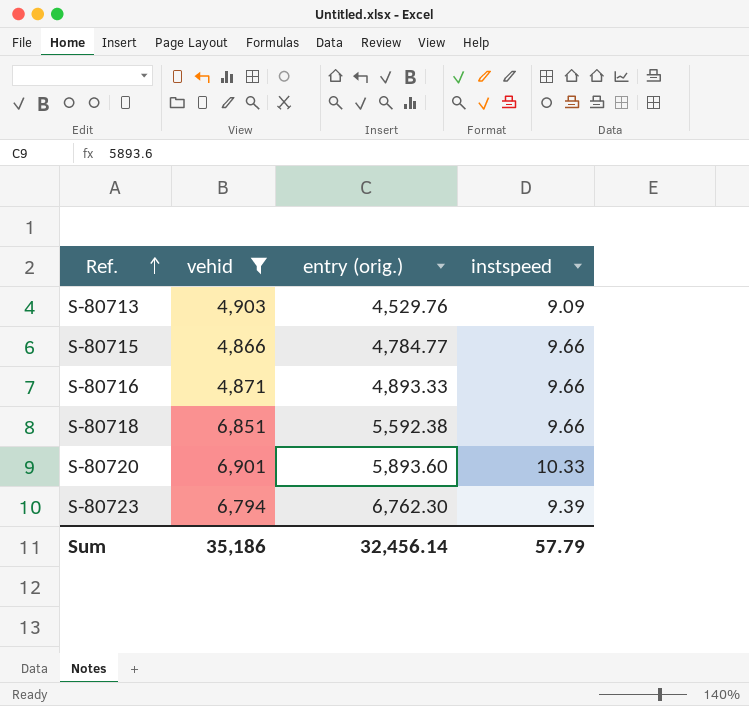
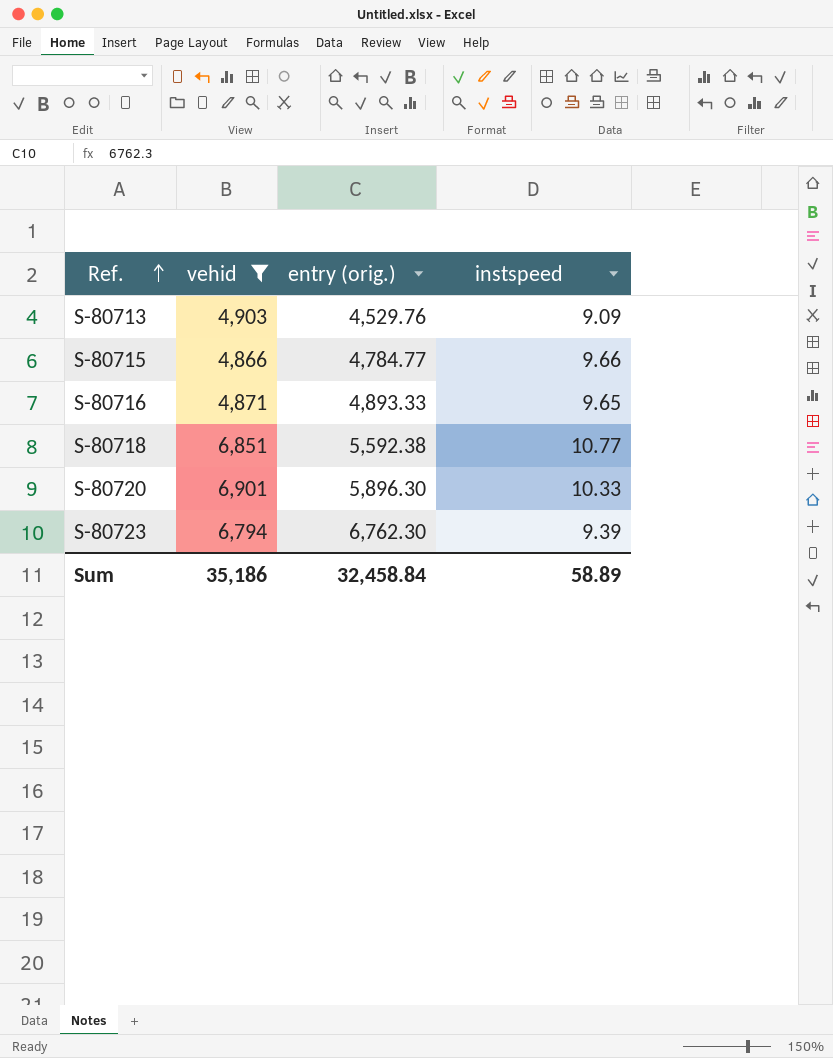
S-80716 | instspeed: 9.66 -> 9.65
S-80718 | instspeed: 9.66 -> 10.77
S-80720 | entry (orig.): 5,893.60 -> 5,896.30
Sum | entry (orig.): 32,456.14 -> 32,458.84
Sum | instspeed: 57.79 -> 58.89

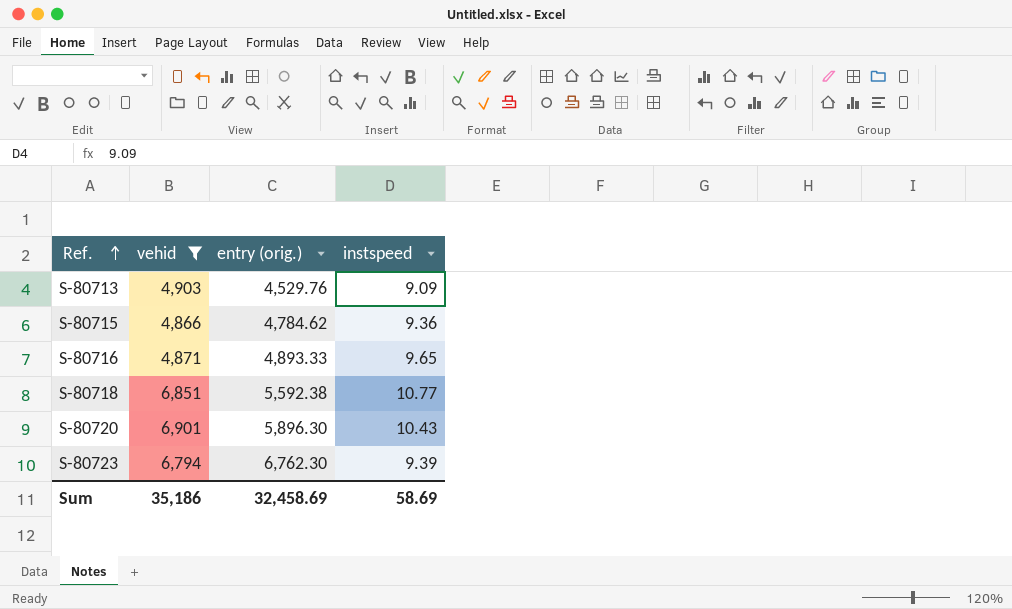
S-80715 | entry (orig.): 4,784.77 -> 4,784.62
S-80715 | instspeed: 9.66 -> 9.36
S-80720 | instspeed: 10.33 -> 10.43
Sum | entry (orig.): 32,458.84 -> 32,458.69
Sum | instspeed: 58.89 -> 58.69

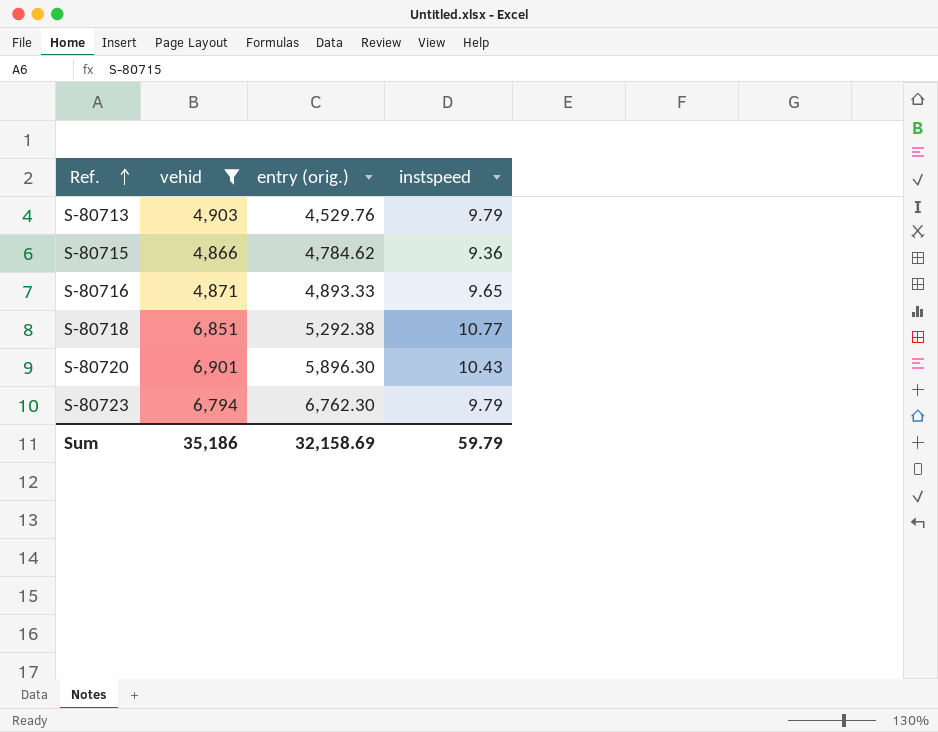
S-80713 | instspeed: 9.09 -> 9.79
S-80718 | entry (orig.): 5,592.38 -> 5,292.38
S-80723 | instspeed: 9.39 -> 9.79
Sum | entry (orig.): 32,458.69 -> 32,158.69
Sum | instspeed: 58.69 -> 59.79

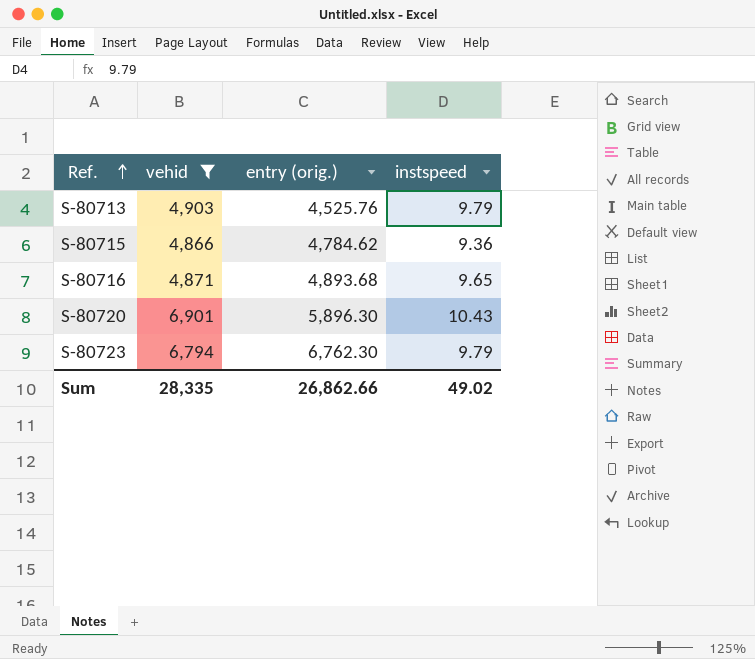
row S-80718: 6,851 | 5,292.38 | 10.77 -> none
S-80713 | entry (orig.): 4,529.76 -> 4,525.76
S-80716 | entry (orig.): 4,893.33 -> 4,893.68
Sum | vehid: 35,186 -> 28,335
Sum | entry (orig.): 32,158.69 -> 26,862.66
Sum | instspeed: 59.79 -> 49.02

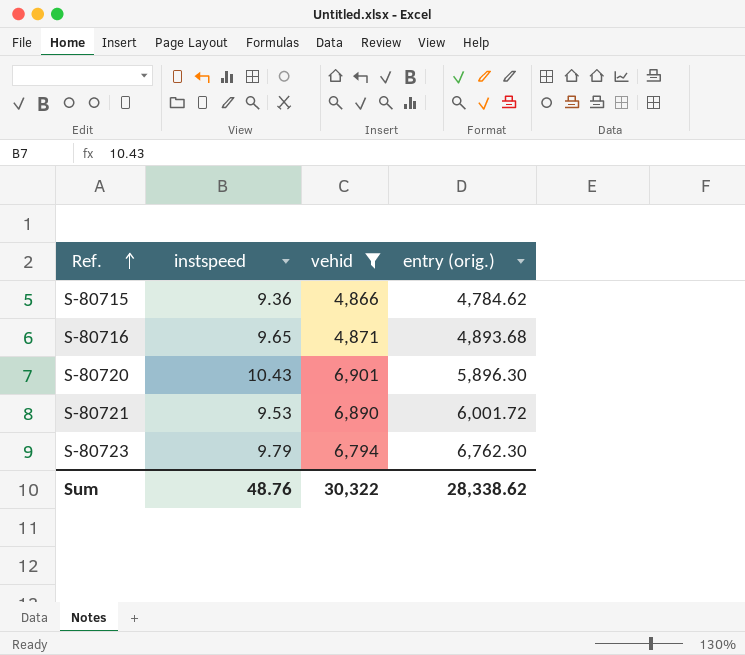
column instspeed | position: 4 -> 2
row S-80713: 4,903 | 4,525.76 | 9.79 -> none
row S-80721: none -> 9.53 | 6,890 | 6,001.72
Sum | instspeed: 49.02 -> 48.76
Sum | vehid: 28,335 -> 30,322
Sum | entry (orig.): 26,862.66 -> 28,338.62

